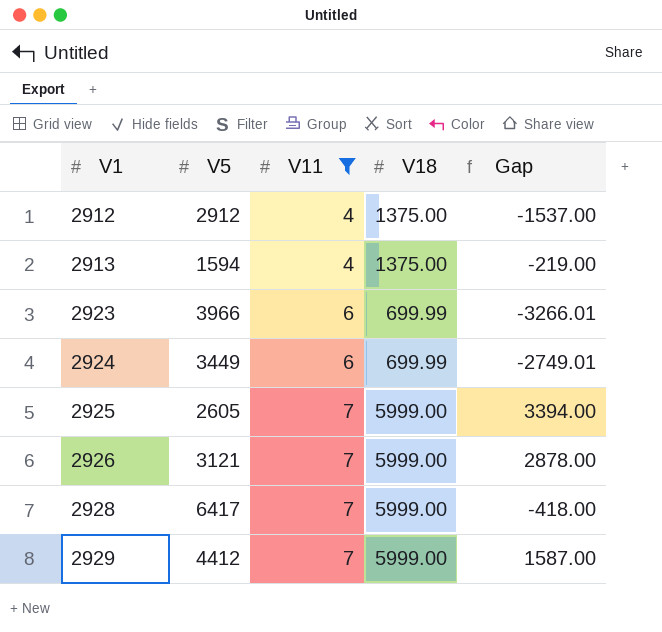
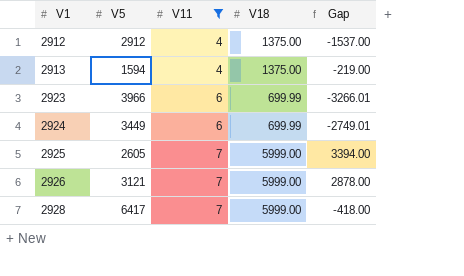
row 2929: 4412 | 7 | 5999.00 | 1587.00 -> none

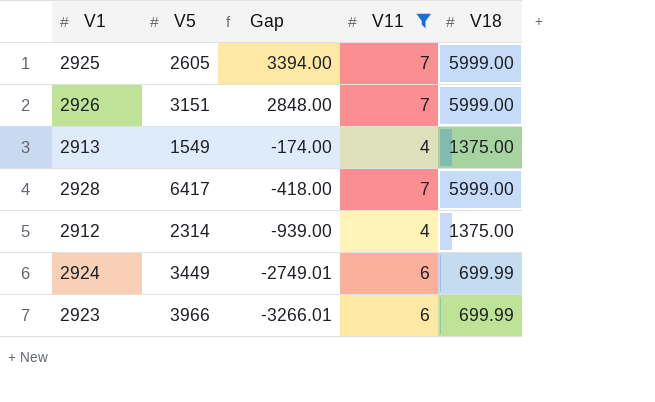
row order: V1 ascending -> Gap descending
column Gap | position: 5 -> 3
2926 | V5: 3121 -> 3151
2926 | Gap: 2878.00 -> 2848.00
2913 | V5: 1594 -> 1549
2913 | Gap: -219.00 -> -174.00
2912 | V5: 2912 -> 2314
2912 | Gap: -1537.00 -> -939.00

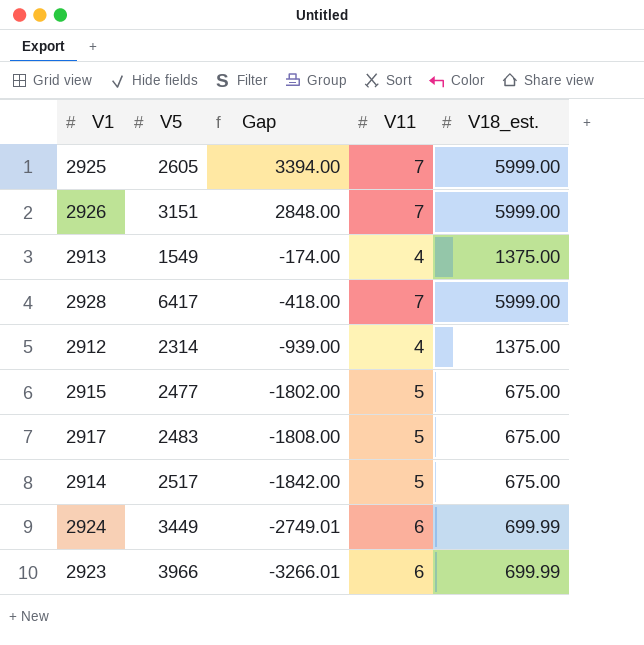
filter: V11 != 5 -> none
column name: V18 -> V18_est.

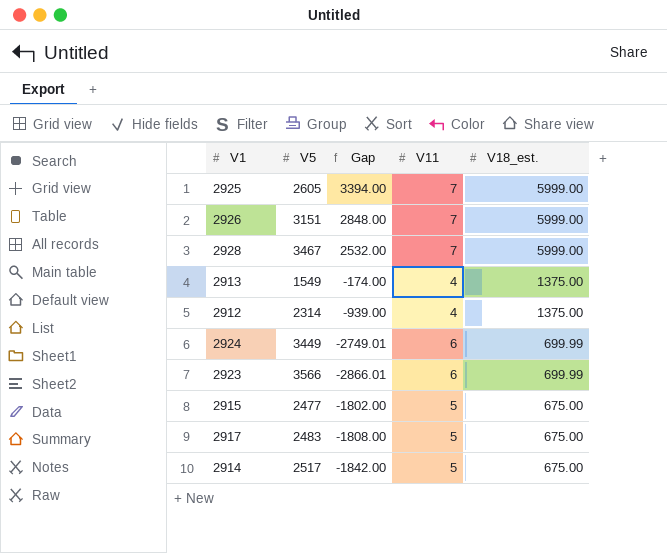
row order: Gap descending -> V18_est. descending
2928 | V5: 6417 -> 3467
2928 | Gap: -418.00 -> 2532.00
2923 | V5: 3966 -> 3566
2923 | Gap: -3266.01 -> -2866.01

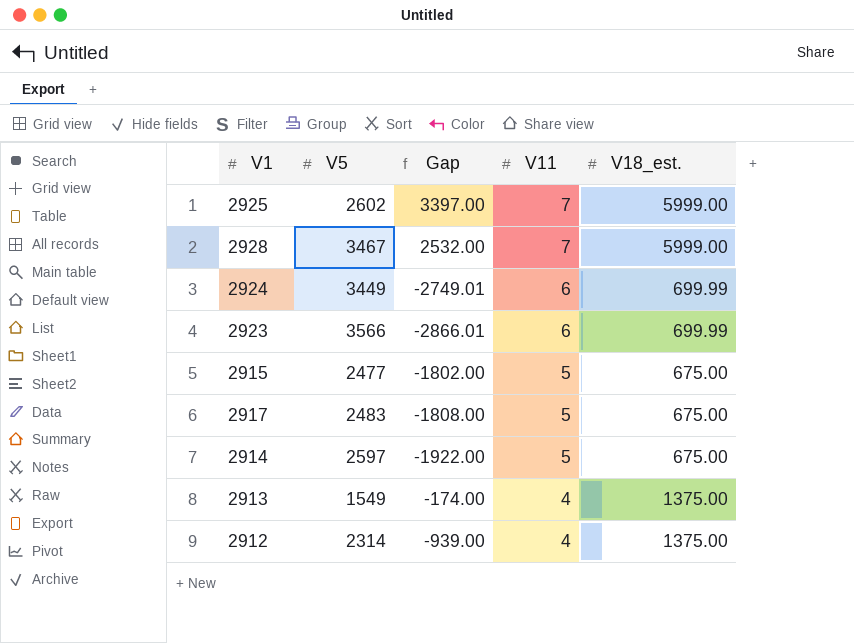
row order: V18_est. descending -> V11 descending
row 2926: 3151 | 2848.00 | 7 | 5999.00 -> none
2925 | V5: 2605 -> 2602
2925 | Gap: 3394.00 -> 3397.00
2914 | V5: 2517 -> 2597
2914 | Gap: -1842.00 -> -1922.00

